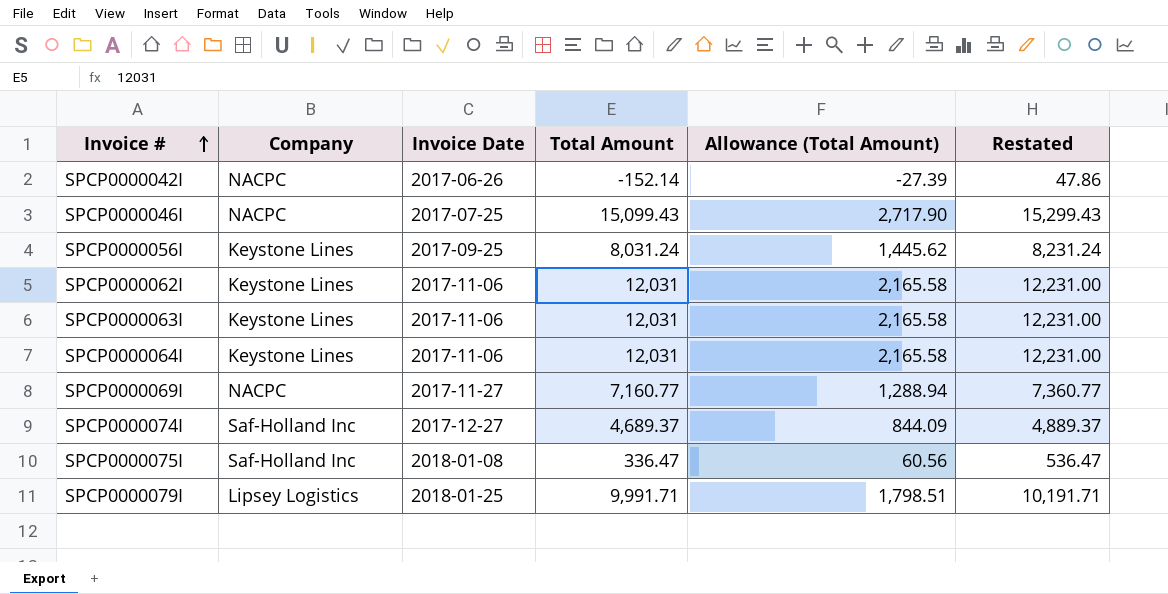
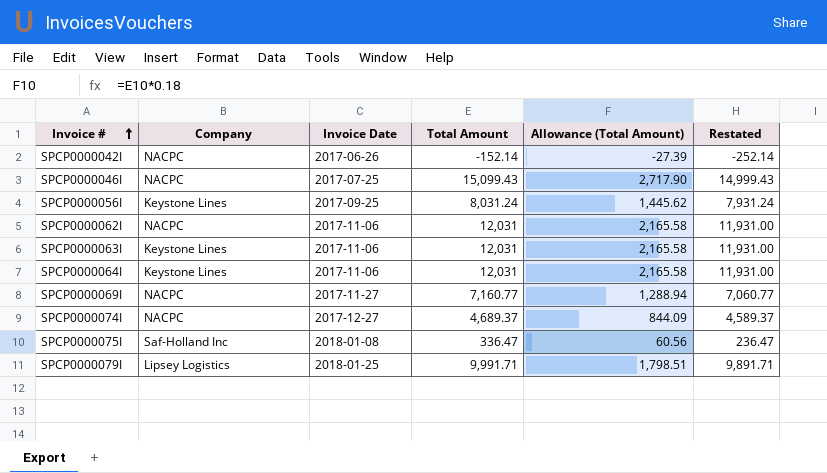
column Restated | formula: [Total Amount] + 200 -> [Total Amount] - 100
SPCP0000062I | Company: Keystone Lines -> NACPC
SPCP0000074I | Company: Saf-Holland Inc -> NACPC

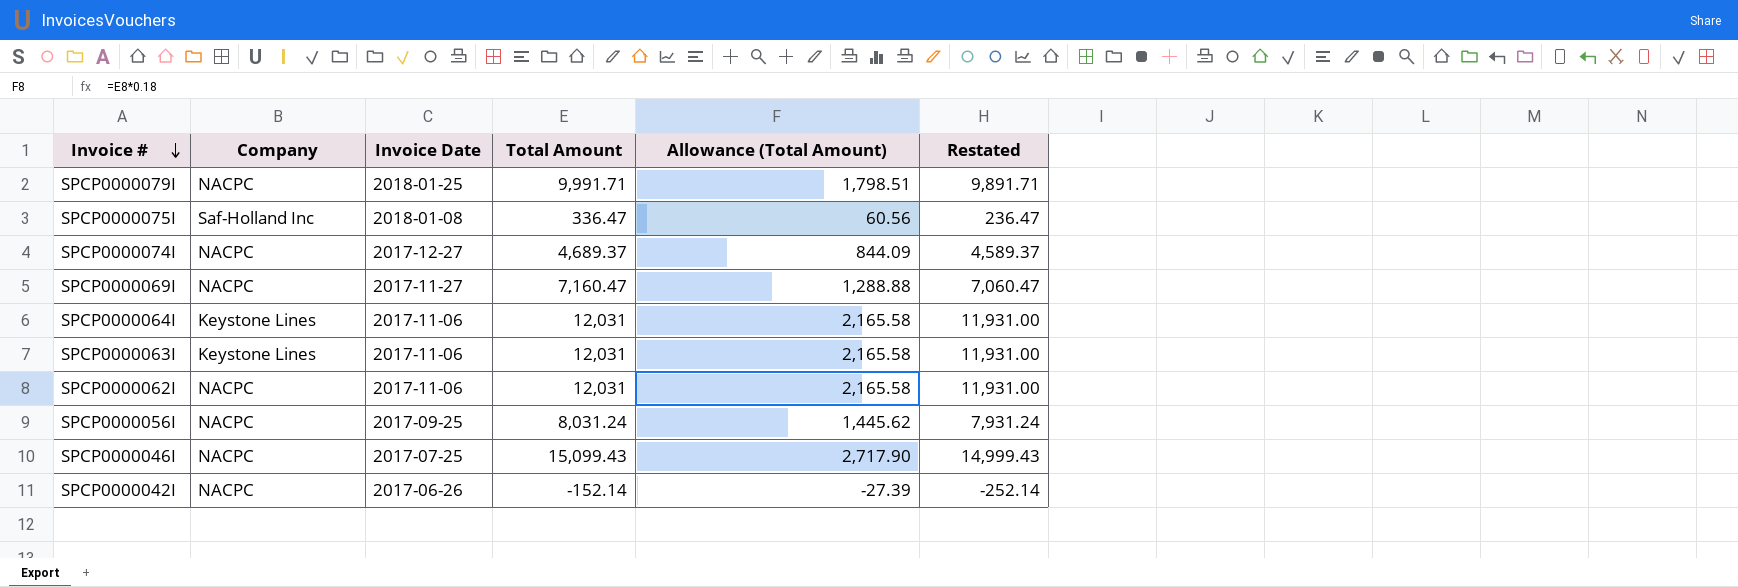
row order: Invoice # ascending -> Invoice # descending
SPCP0000079I | Company: Lipsey Logistics -> NACPC
SPCP0000069I | Total Amount: 7,160.77 -> 7,160.47
SPCP0000069I | Allowance (Total Amount): 1,288.94 -> 1,288.88
SPCP0000069I | Restated: 7,060.77 -> 7,060.47
SPCP0000056I | Company: Keystone Lines -> NACPC

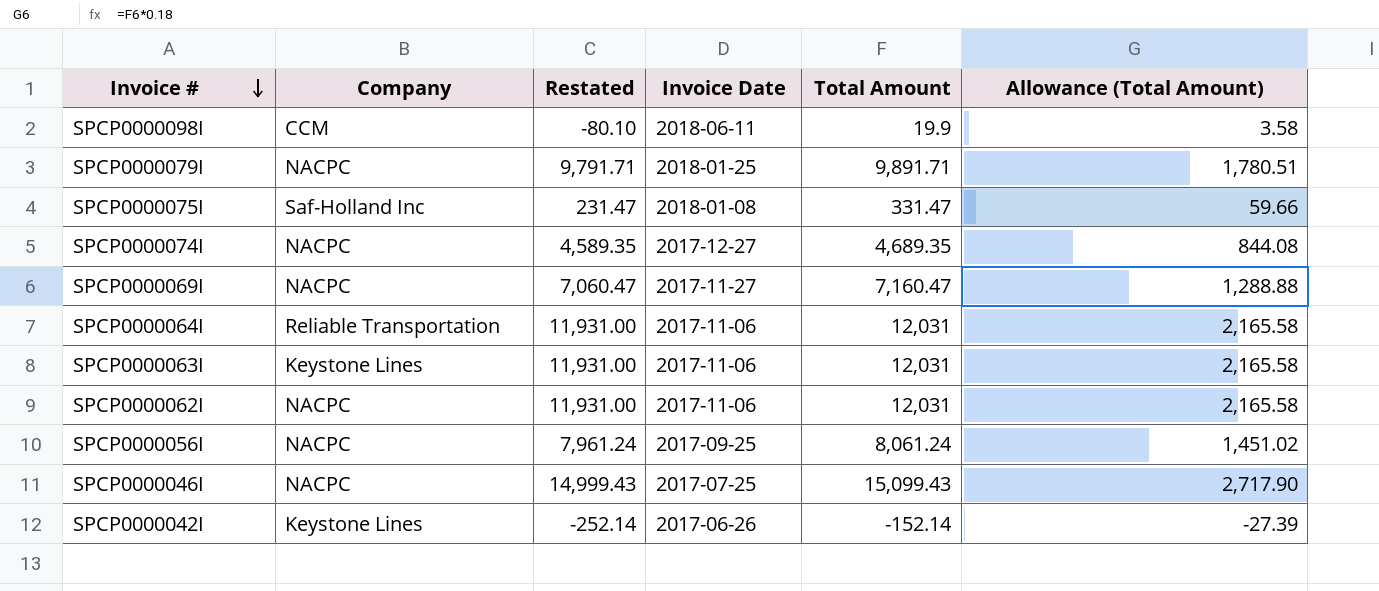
column Restated | position: 6 -> 3
row SPCP0000098I: none -> CCM | -80.10 | 2018-06-11 | 19.9 | 3.58
SPCP0000079I | Restated: 9,891.71 -> 9,791.71
SPCP0000079I | Total Amount: 9,991.71 -> 9,891.71
SPCP0000079I | Allowance (Total Amount): 1,798.51 -> 1,780.51
SPCP0000075I | Restated: 236.47 -> 231.47
SPCP0000075I | Total Amount: 336.47 -> 331.47
SPCP0000075I | Allowance (Total Amount): 60.56 -> 59.66
SPCP0000074I | Restated: 4,589.37 -> 4,589.35
SPCP0000074I | Total Amount: 4,689.37 -> 4,689.35
SPCP0000074I | Allowance (Total Amount): 844.09 -> 844.08
SPCP0000064I | Company: Keystone Lines -> Reliable Transportation
SPCP0000056I | Restated: 7,931.24 -> 7,961.24
SPCP0000056I | Total Amount: 8,031.24 -> 8,061.24
SPCP0000056I | Allowance (Total Amount): 1,445.62 -> 1,451.02
SPCP0000042I | Company: NACPC -> Keystone Lines

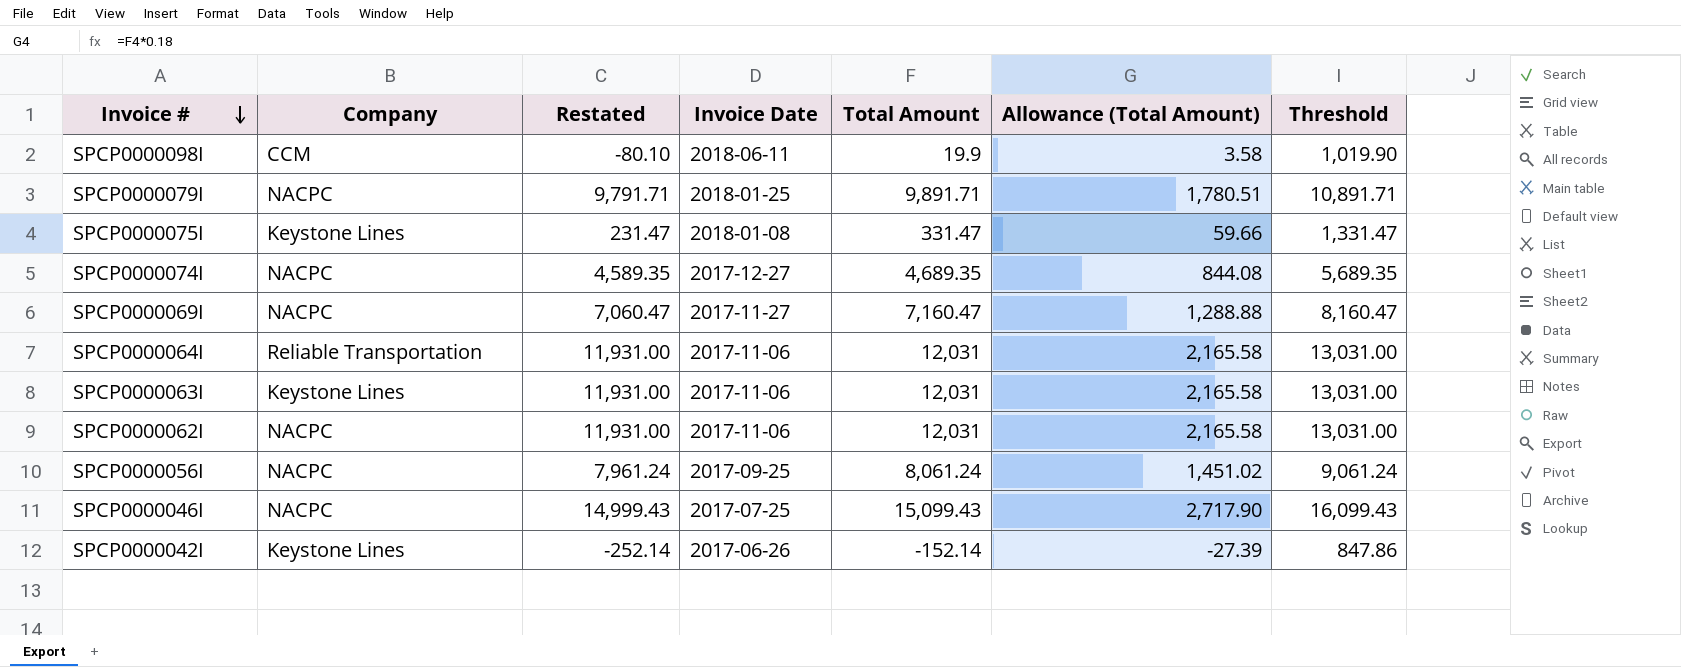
column Threshold | formula: none -> [Total Amount] + 1000
SPCP0000075I | Company: Saf-Holland Inc -> Keystone Lines

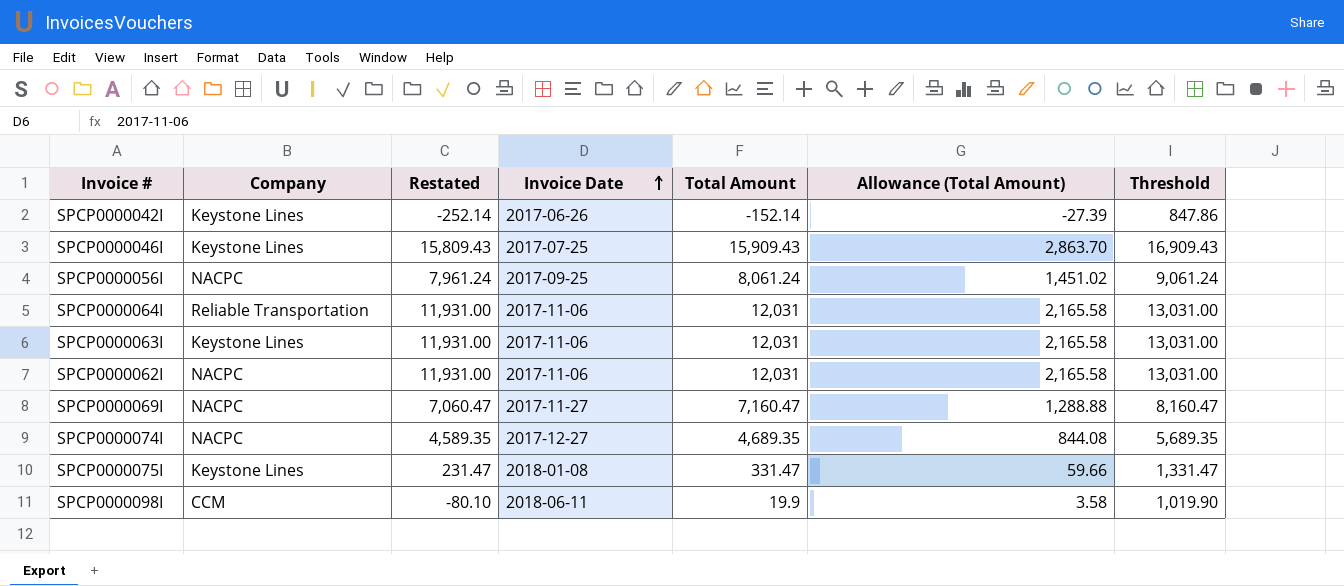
row order: Invoice # descending -> Invoice Date ascending
row SPCP0000079I: NACPC | 9,791.71 | 2018-01-25 | 9,891.71 | 1,780.51 | 10,891.71 -> none
SPCP0000046I | Company: NACPC -> Keystone Lines
SPCP0000046I | Restated: 14,999.43 -> 15,809.43
SPCP0000046I | Total Amount: 15,099.43 -> 15,909.43
SPCP0000046I | Allowance (Total Amount): 2,717.90 -> 2,863.70
SPCP0000046I | Threshold: 16,099.43 -> 16,909.43

